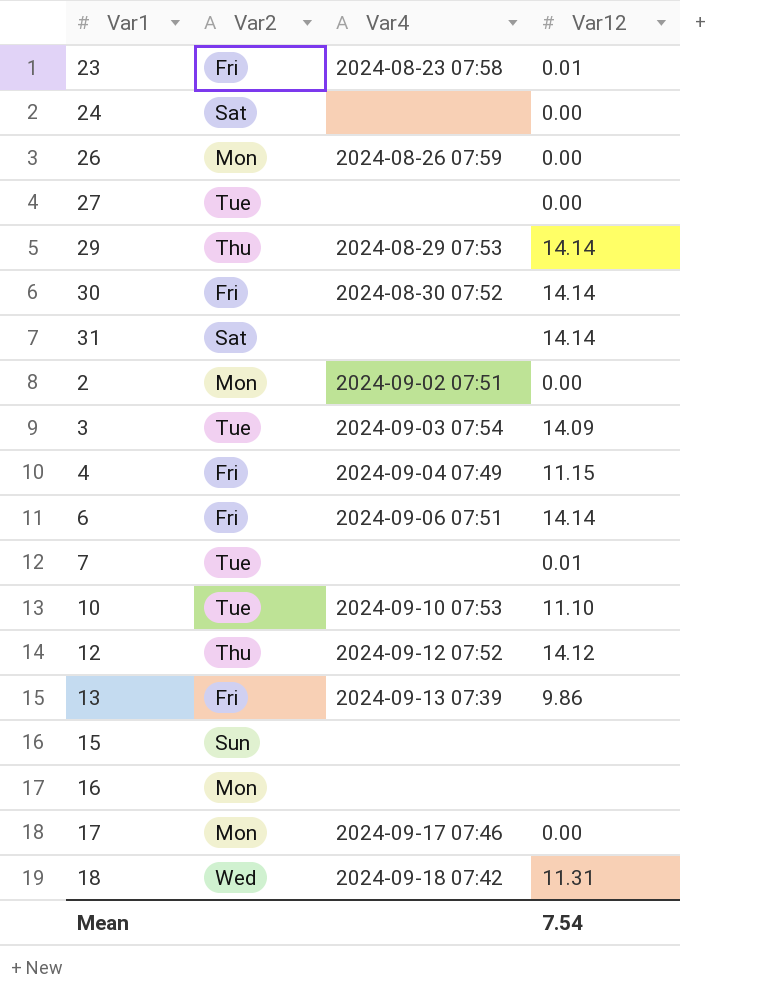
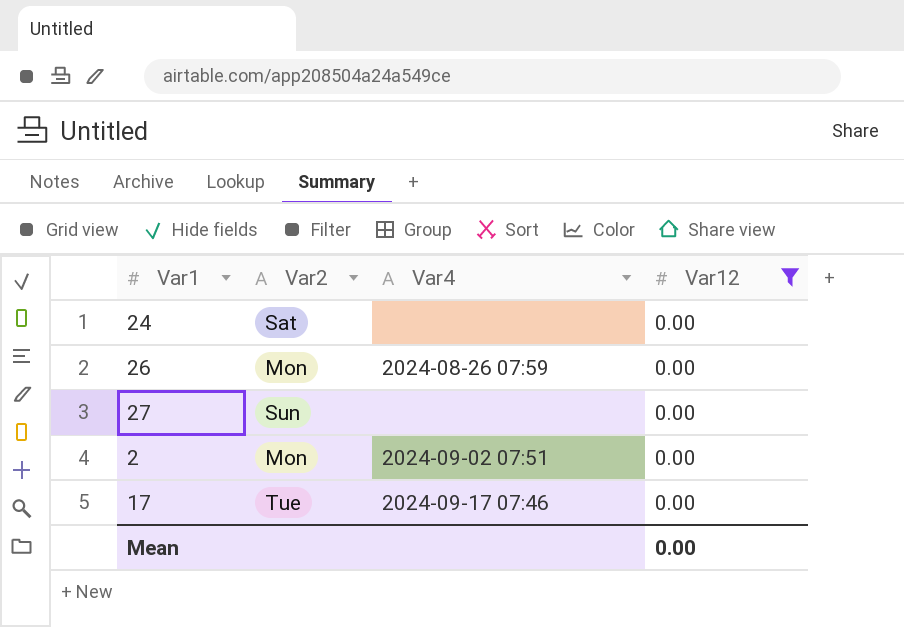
filter: none -> Var12 = 0.00
27 | Var2: Tue -> Sun
17 | Var2: Mon -> Tue
Mean | Var12: 7.54 -> 0.00

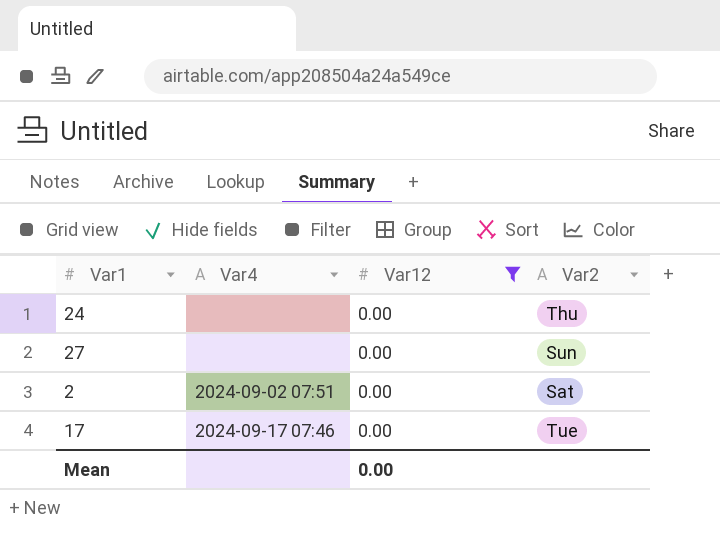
column Var2 | position: 2 -> 4
row 26: Mon | 2024-08-26 07:59 | 0.00 -> none
24 | Var2: Sat -> Thu
2 | Var2: Mon -> Sat

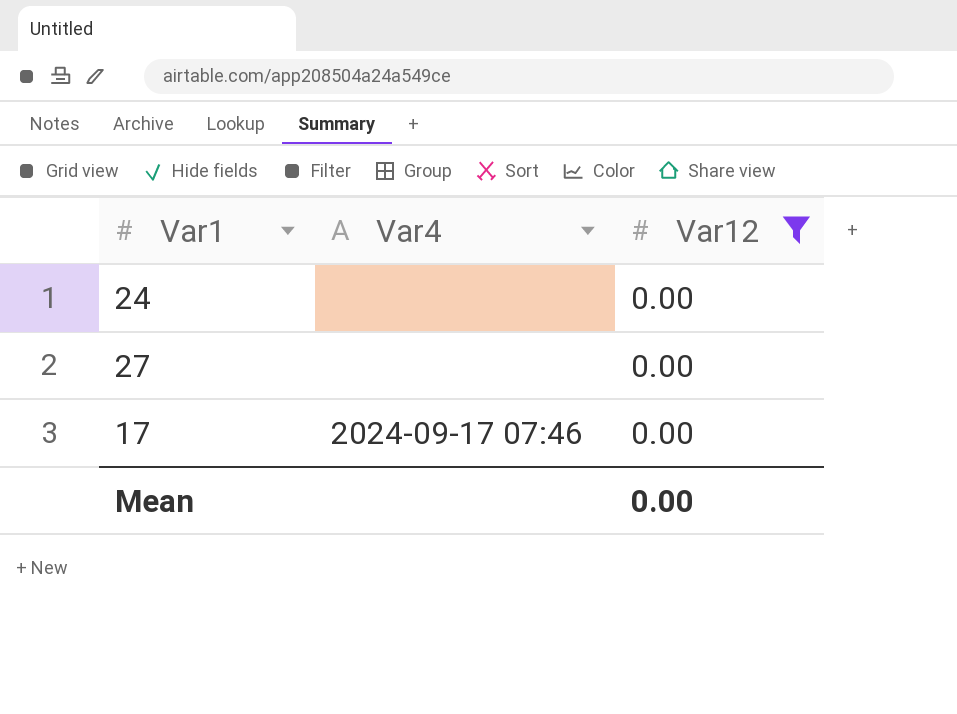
column Var2 | position: 4 -> none
row 2: 2024-09-02 07:51 | 0.00 | Sat -> none

